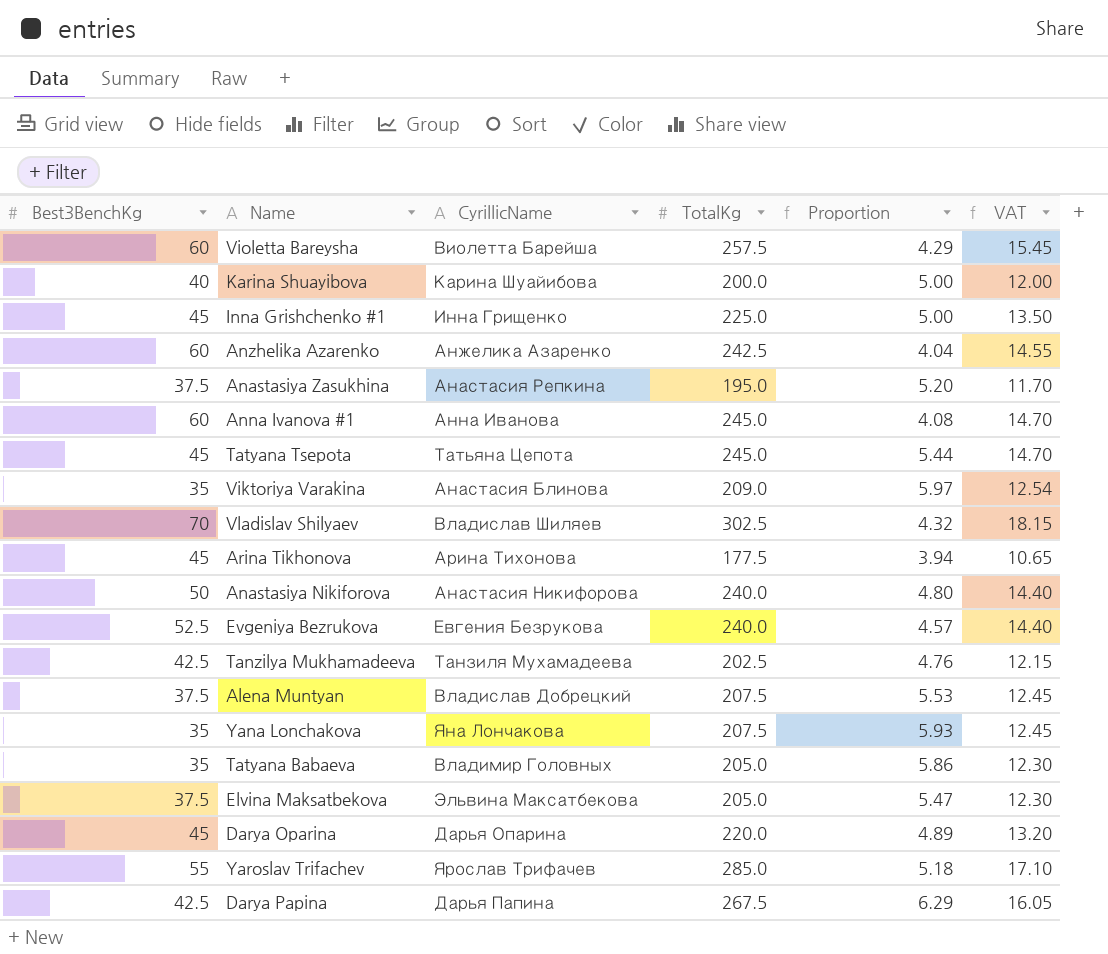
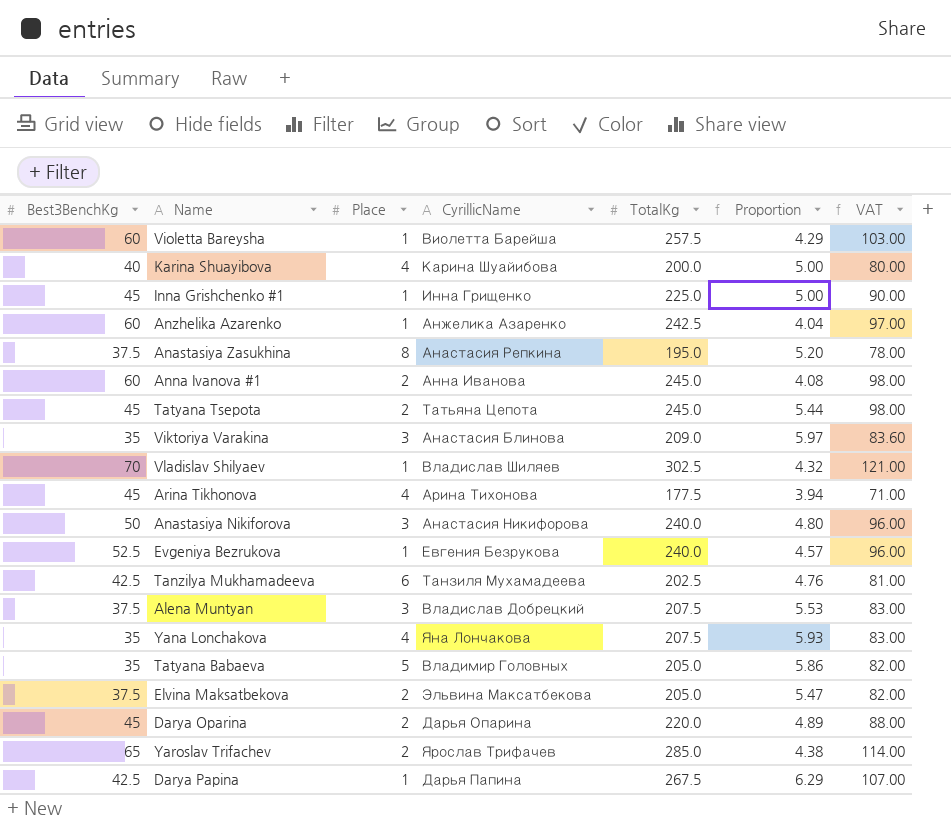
column Place | position: none -> 3
column VAT | formula: [TotalKg] * 0.06 -> [TotalKg] * 0.4
Yaroslav Trifachev | Best3BenchKg: 55 -> 65
Yaroslav Trifachev | Proportion: 5.18 -> 4.38

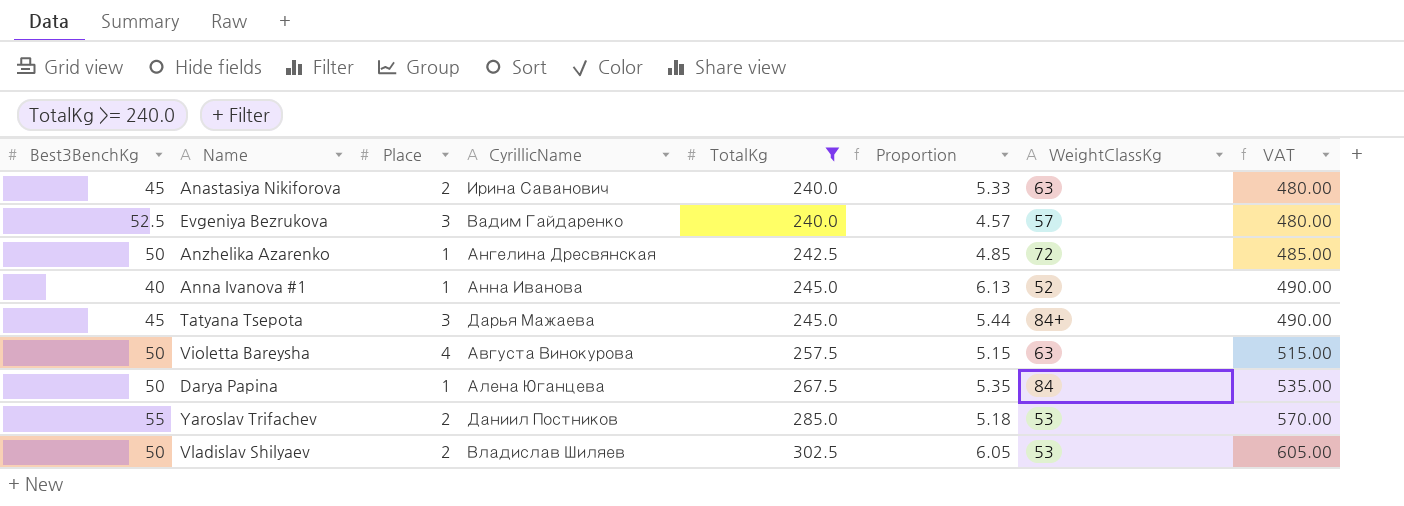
filter: none -> TotalKg >= 240.0
row order: none -> TotalKg ascending
column WeightClassKg | position: none -> 7
column VAT | formula: [TotalKg] * 0.4 -> [TotalKg] * 2
Anastasiya Nikiforova | Best3BenchKg: 50 -> 45
Anastasiya Nikiforova | Place: 3 -> 2
Anastasiya Nikiforova | CyrillicName: Анастасия Никифорова -> Ирина Саванович
Anastasiya Nikiforova | Proportion: 4.80 -> 5.33
Evgeniya Bezrukova | Place: 1 -> 3
Evgeniya Bezrukova | CyrillicName: Евгения Безрукова -> Вадим Гайдаренко
Anzhelika Azarenko | Best3BenchKg: 60 -> 50
Anzhelika Azarenko | CyrillicName: Анжелика Азаренко -> Ангелина Дресвянская
Anzhelika Azarenko | Proportion: 4.04 -> 4.85
Anna Ivanova #1 | Best3BenchKg: 60 -> 40
Anna Ivanova #1 | Place: 2 -> 1
Anna Ivanova #1 | Proportion: 4.08 -> 6.13
Tatyana Tsepota | Place: 2 -> 3
Tatyana Tsepota | CyrillicName: Татьяна Цепота -> Дарья Мажаева
Violetta Bareysha | Best3BenchKg: 60 -> 50
Violetta Bareysha | Place: 1 -> 4
Violetta Bareysha | CyrillicName: Виолетта Барейша -> Августа Винокурова
Violetta Bareysha | Proportion: 4.29 -> 5.15
Darya Papina | Best3BenchKg: 42.5 -> 50
Darya Papina | CyrillicName: Дарья Папина -> Алена Юганцева
Darya Papina | Proportion: 6.29 -> 5.35
Yaroslav Trifachev | Best3BenchKg: 65 -> 55
Yaroslav Trifachev | CyrillicName: Ярослав Трифачев -> Даниил Постников
Yaroslav Trifachev | Proportion: 4.38 -> 5.18
Vladislav Shilyaev | Best3BenchKg: 70 -> 50
Vladislav Shilyaev | Place: 1 -> 2
Vladislav Shilyaev | Proportion: 4.32 -> 6.05

